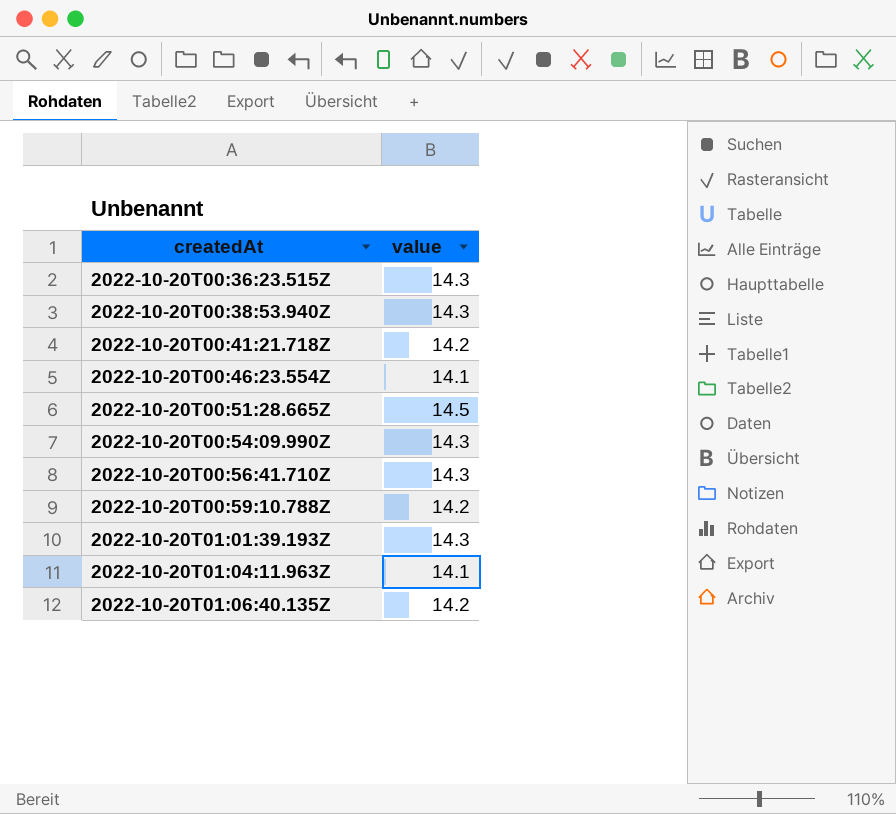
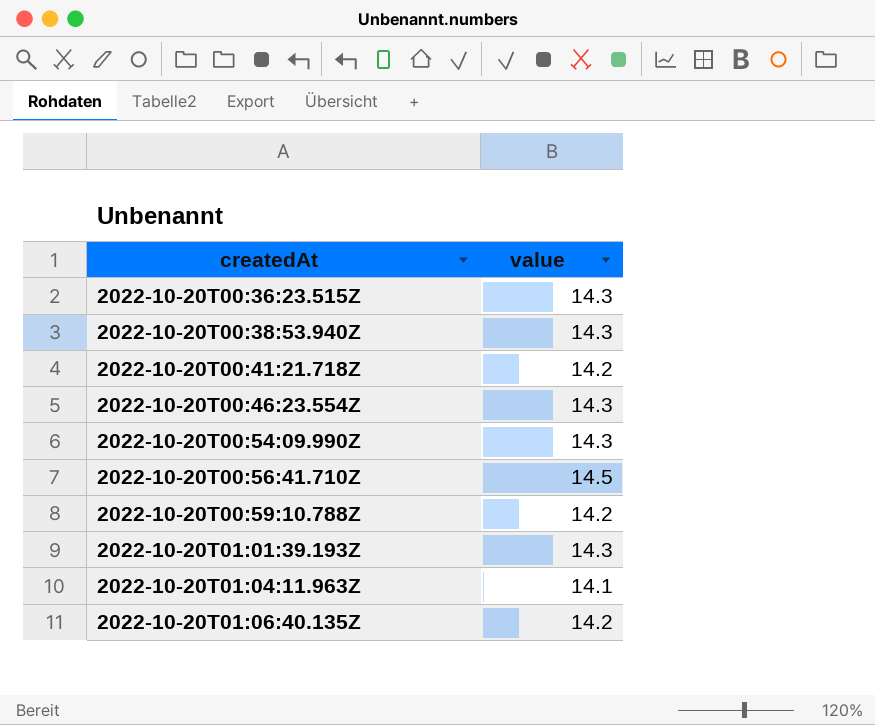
row 2022-10-20T00:51:28.665Z: 14.5 -> none
2022-10-20T00:46:23.554Z | value: 14.1 -> 14.3
2022-10-20T00:56:41.710Z | value: 14.3 -> 14.5

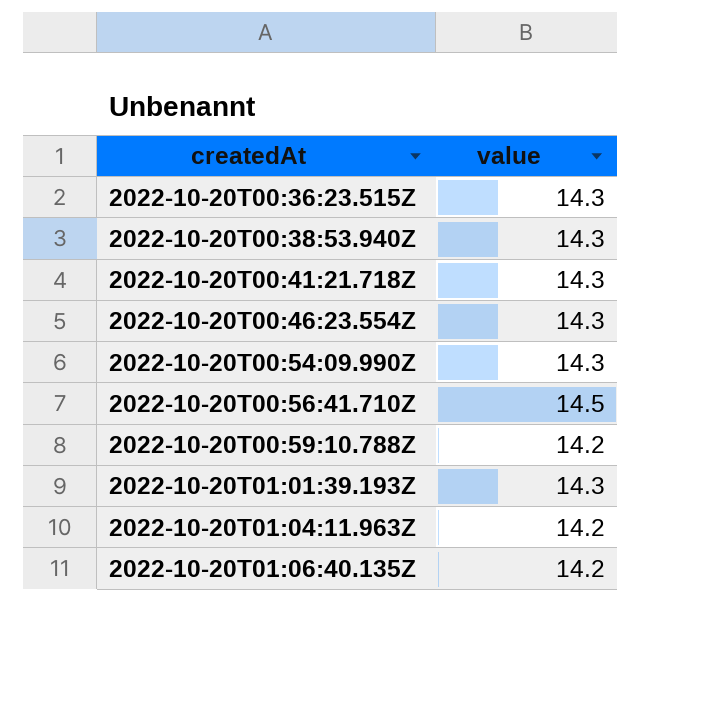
2022-10-20T00:41:21.718Z | value: 14.2 -> 14.3
2022-10-20T01:04:11.963Z | value: 14.1 -> 14.2

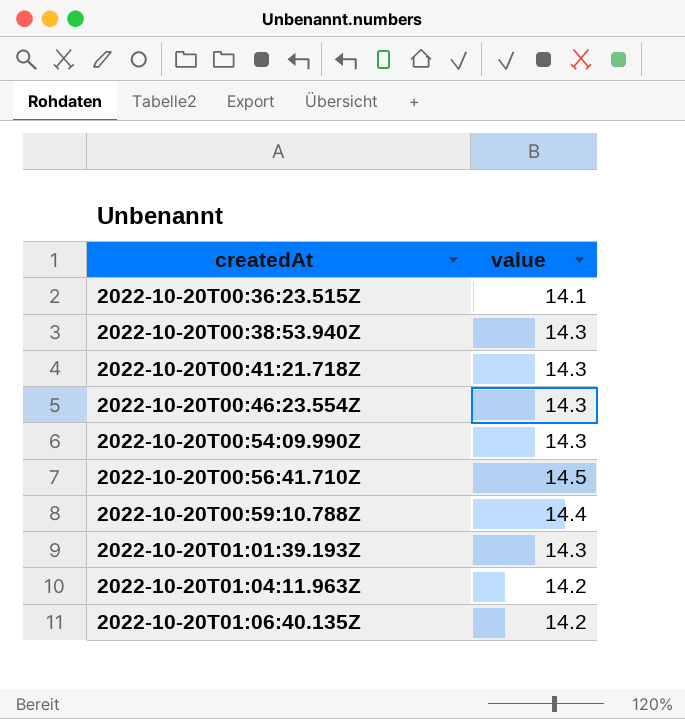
2022-10-20T00:36:23.515Z | value: 14.3 -> 14.1
2022-10-20T00:59:10.788Z | value: 14.2 -> 14.4

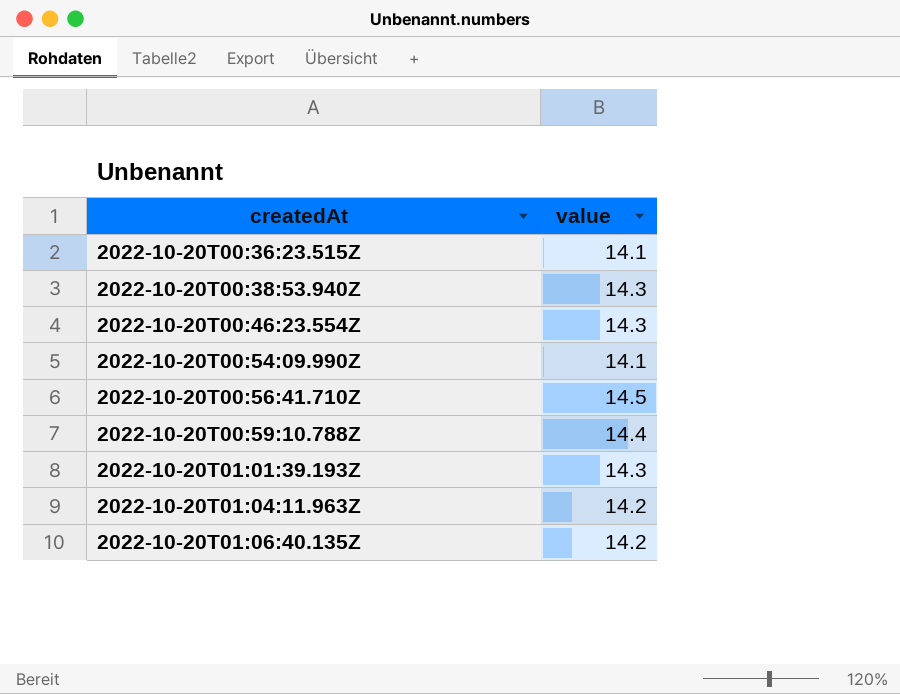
row 2022-10-20T00:41:21.718Z: 14.3 -> none
2022-10-20T00:54:09.990Z | value: 14.3 -> 14.1

